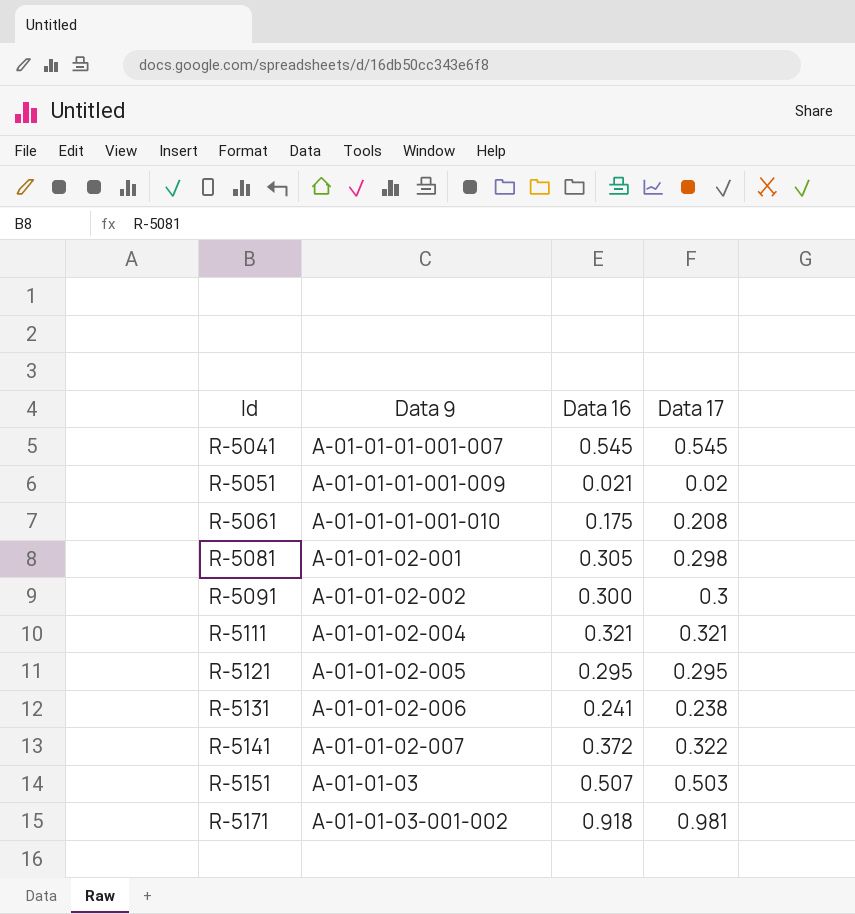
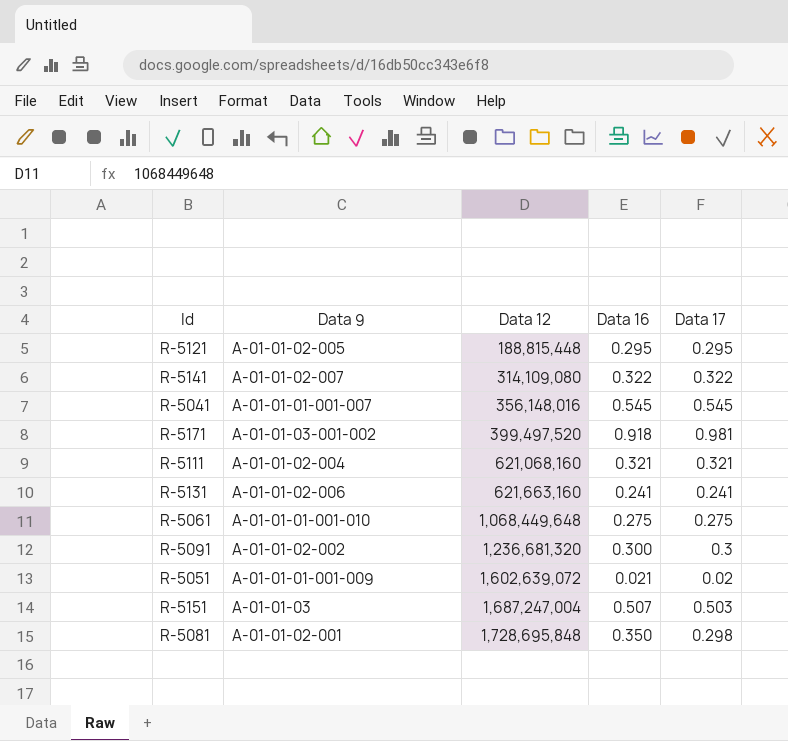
row order: Id ascending -> Data 12 ascending
column Data 12 | position: none -> 3
R-5141 | Data 16: 0.372 -> 0.322
R-5131 | Data 17: 0.238 -> 0.241
R-5061 | Data 16: 0.175 -> 0.275
R-5061 | Data 17: 0.208 -> 0.275
R-5081 | Data 16: 0.305 -> 0.350

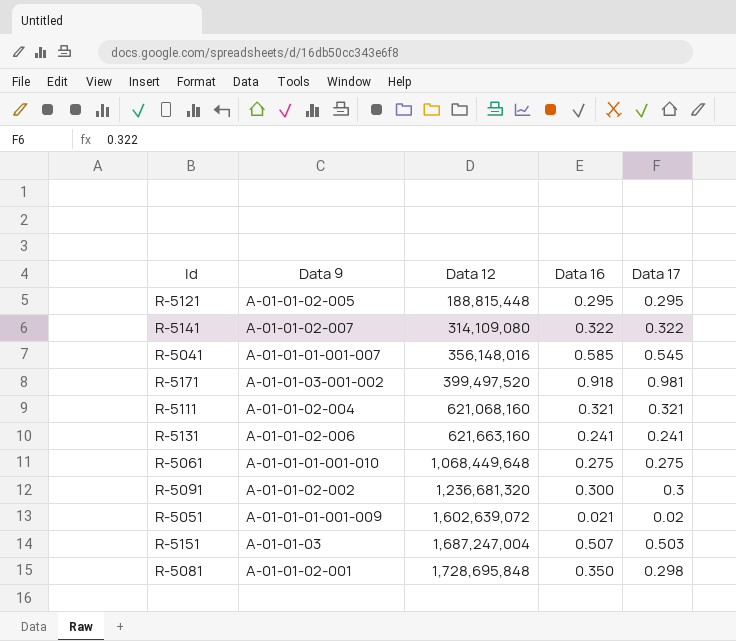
R-5041 | Data 16: 0.545 -> 0.585

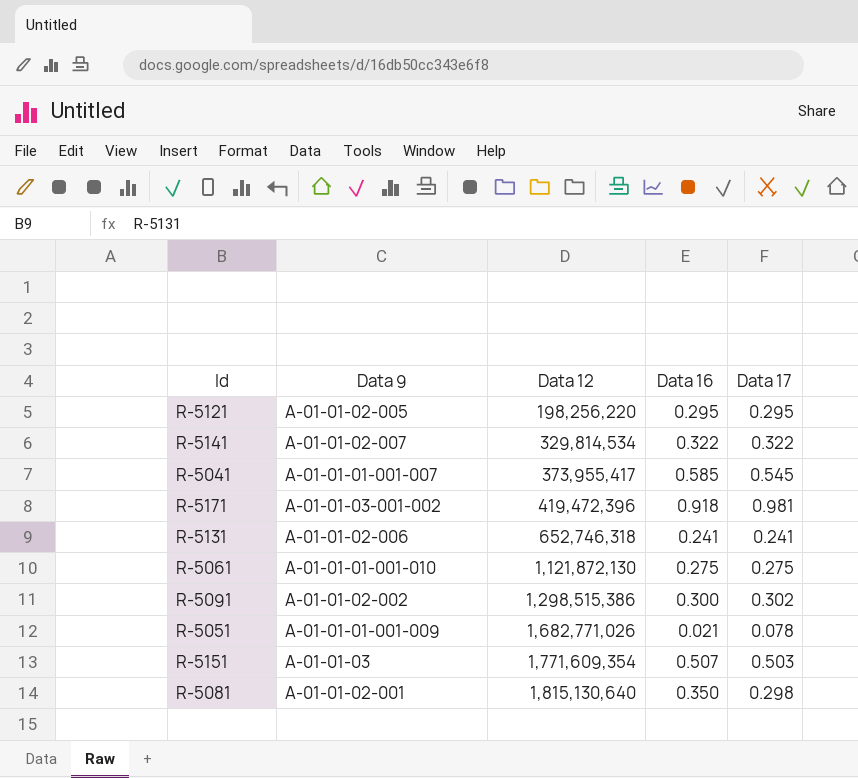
row R-5111: A-01-01-02-004 | 621,068,160 | 0.321 | 0.321 -> none
R-5121 | Data 12: 188,815,448 -> 198,256,220
R-5141 | Data 12: 314,109,080 -> 329,814,534
R-5041 | Data 12: 356,148,016 -> 373,955,417
R-5171 | Data 12: 399,497,520 -> 419,472,396
R-5131 | Data 12: 621,663,160 -> 652,746,318
R-5061 | Data 12: 1,068,449,648 -> 1,121,872,130
R-5091 | Data 12: 1,236,681,320 -> 1,298,515,386
R-5091 | Data 17: 0.3 -> 0.302
R-5051 | Data 12: 1,602,639,072 -> 1,682,771,026
R-5051 | Data 17: 0.02 -> 0.078
R-5151 | Data 12: 1,687,247,004 -> 1,771,609,354
R-5081 | Data 12: 1,728,695,848 -> 1,815,130,640

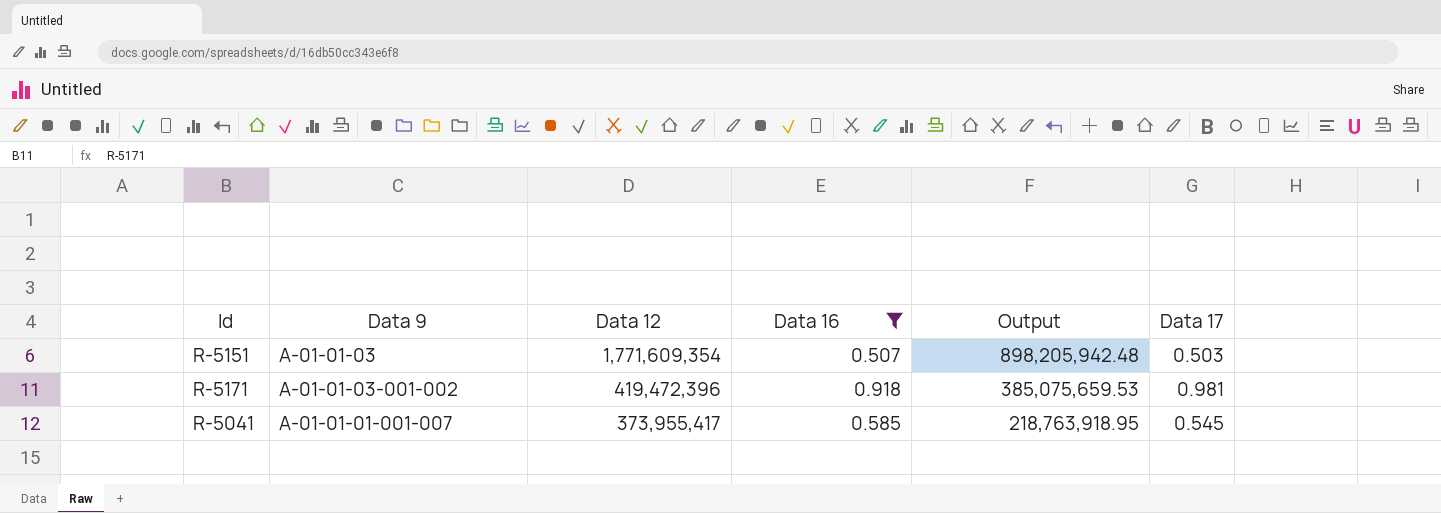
filter: none -> Data 16 >= 0.507
row order: Data 12 ascending -> Data 12 descending
column Output | formula: none -> [Data 12] * [Data 16]

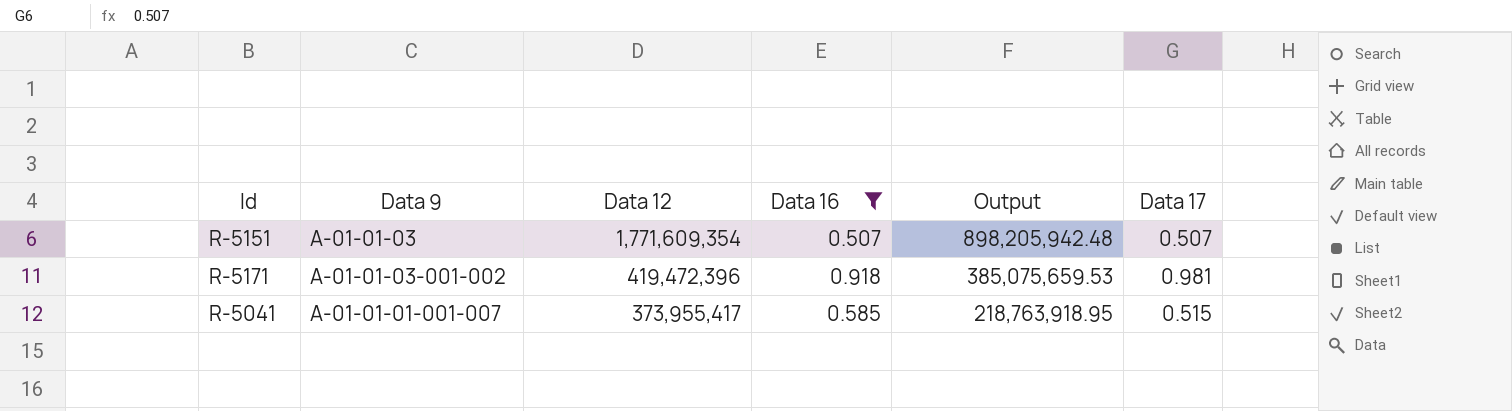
R-5151 | Data 17: 0.503 -> 0.507
R-5041 | Data 17: 0.545 -> 0.515

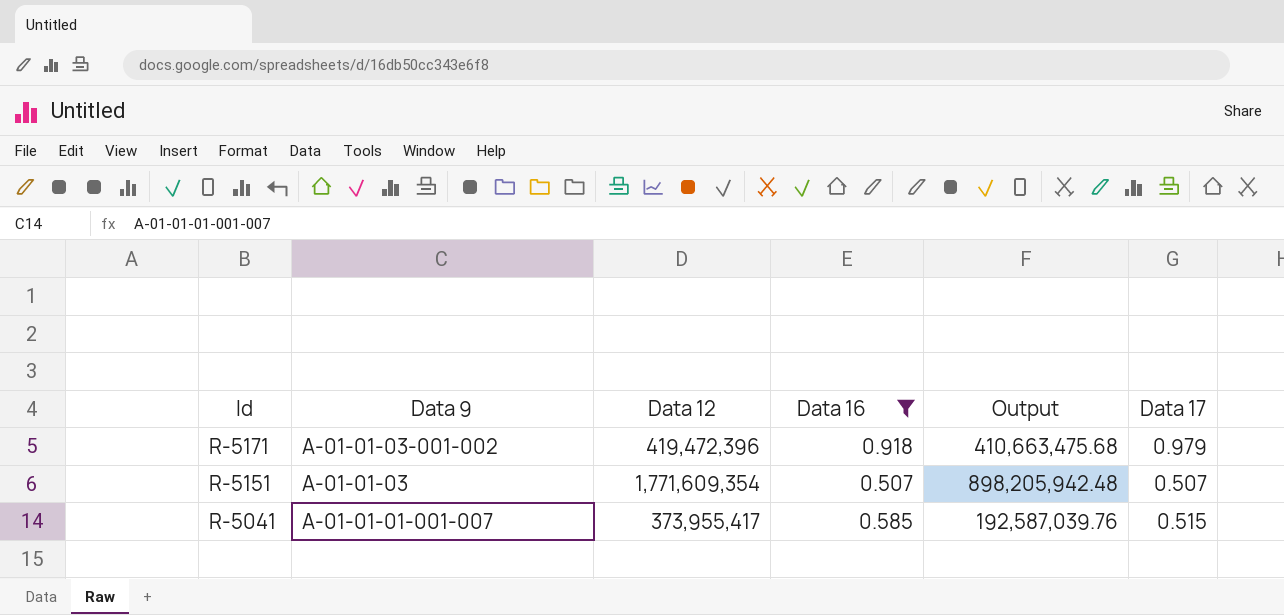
row order: Data 12 descending -> Id descending
column Output | formula: [Data 12] * [Data 16] -> [Data 12] * [Data 17]
R-5171 | Data 17: 0.981 -> 0.979

